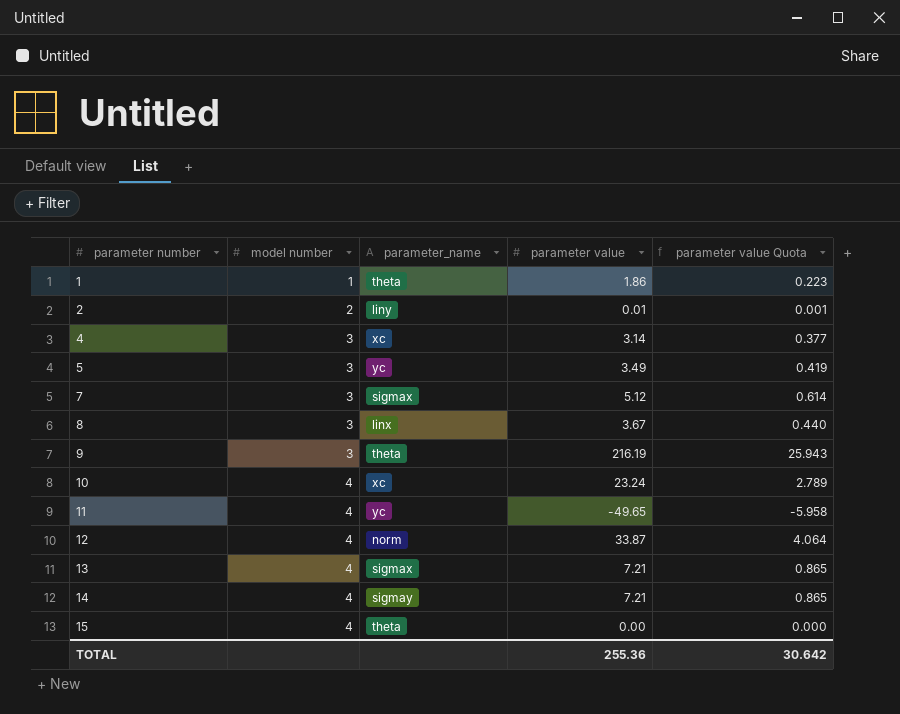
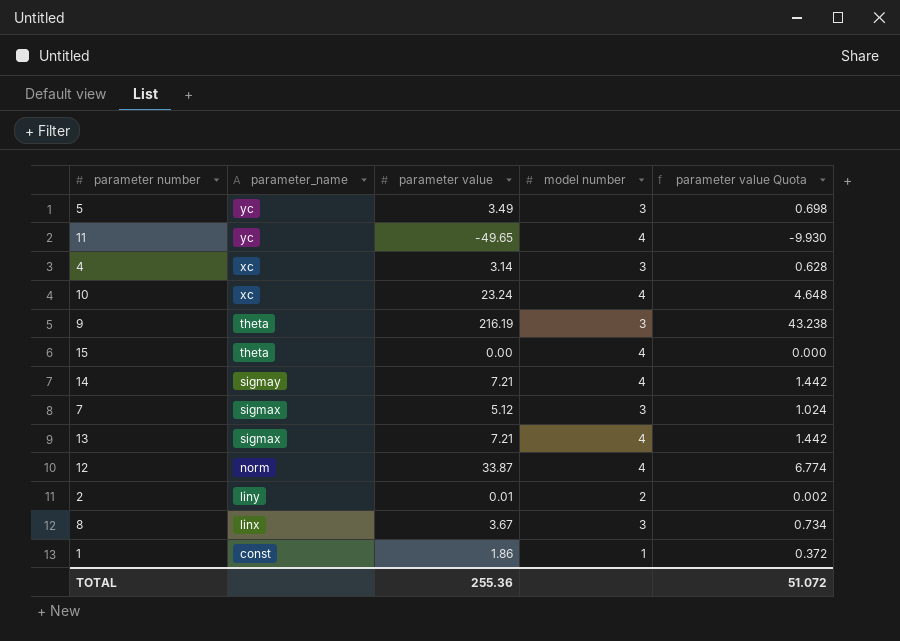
row order: parameter number ascending -> parameter_name descending
column model number | position: 2 -> 4
column parameter value Quota | formula: [parameter value] * 0.12 -> [parameter value] * 0.2
1 | parameter_name: theta -> const
TOTAL | parameter value Quota: 30.642 -> 51.072

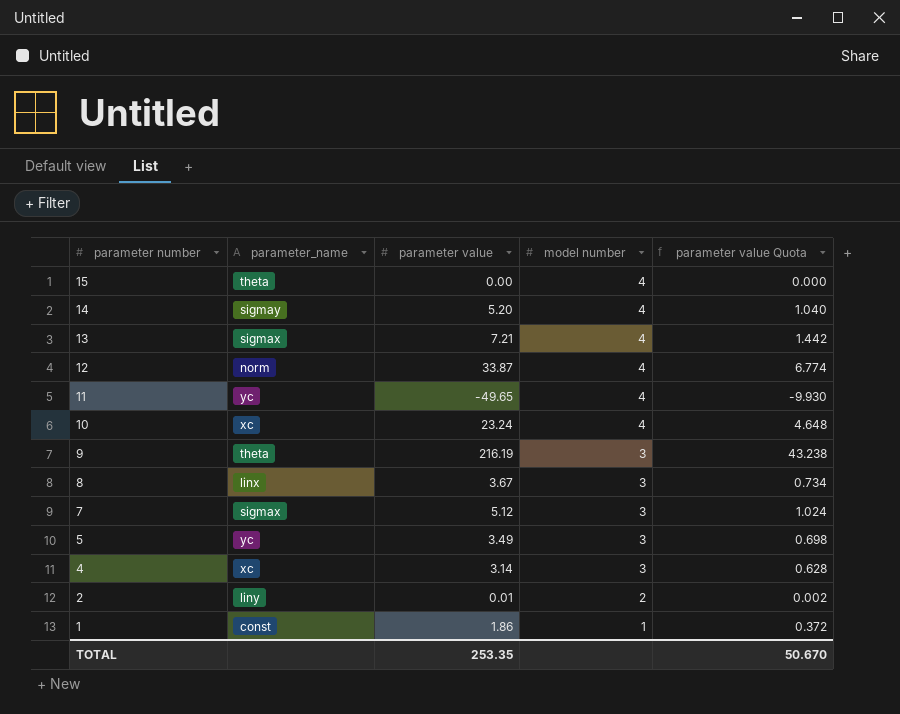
row order: parameter_name descending -> parameter number descending
14 | parameter value: 7.21 -> 5.20
14 | parameter value Quota: 1.442 -> 1.040
TOTAL | parameter value: 255.36 -> 253.35
TOTAL | parameter value Quota: 51.072 -> 50.670

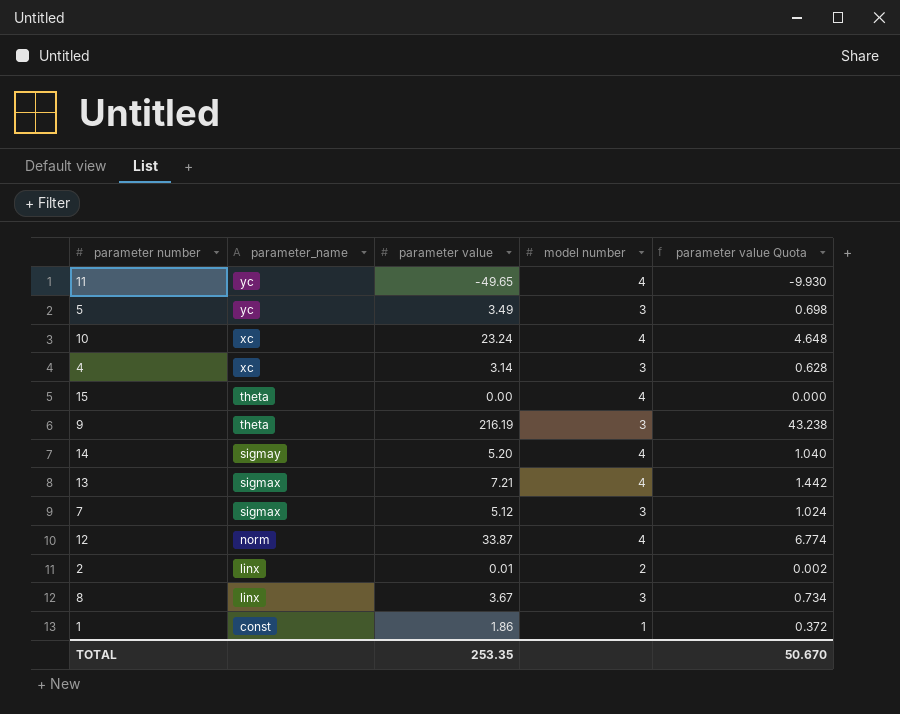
row order: parameter number descending -> parameter_name descending
2 | parameter_name: liny -> linx

